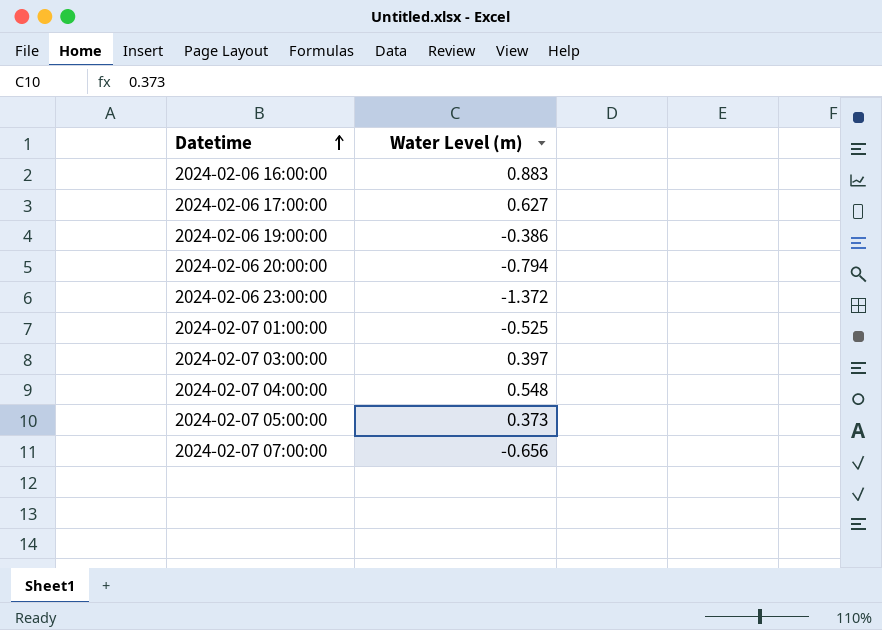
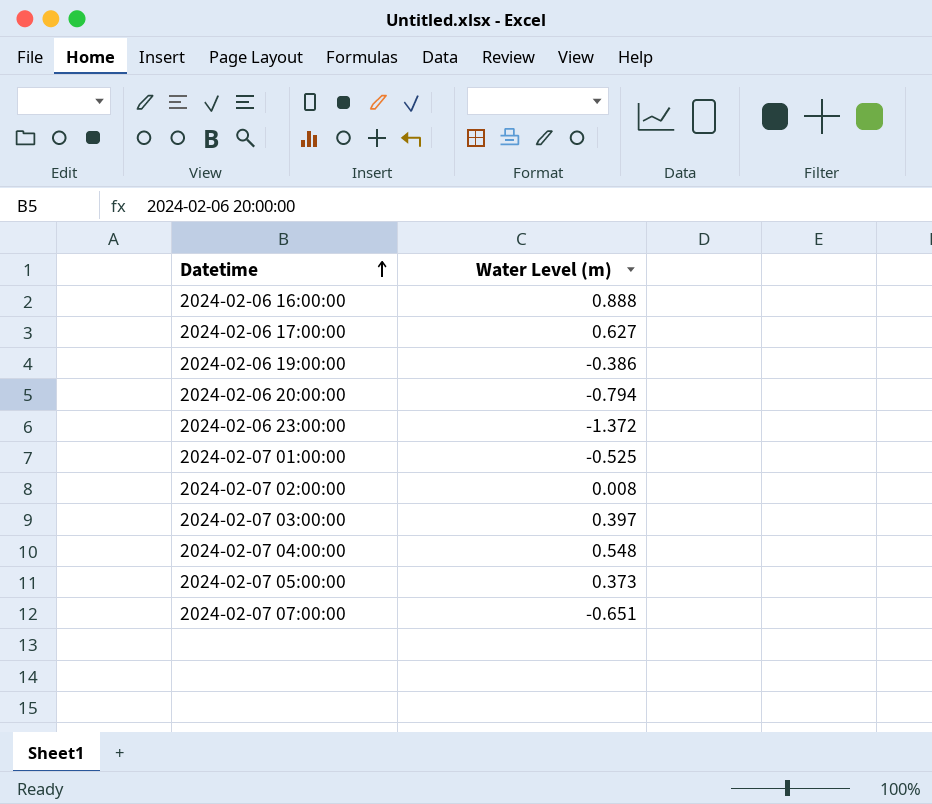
2024-02-06 16:00:00 | Water Level (m): 0.883 -> 0.888
row 2024-02-07 02:00:00: none -> 0.008
2024-02-07 07:00:00 | Water Level (m): -0.656 -> -0.651

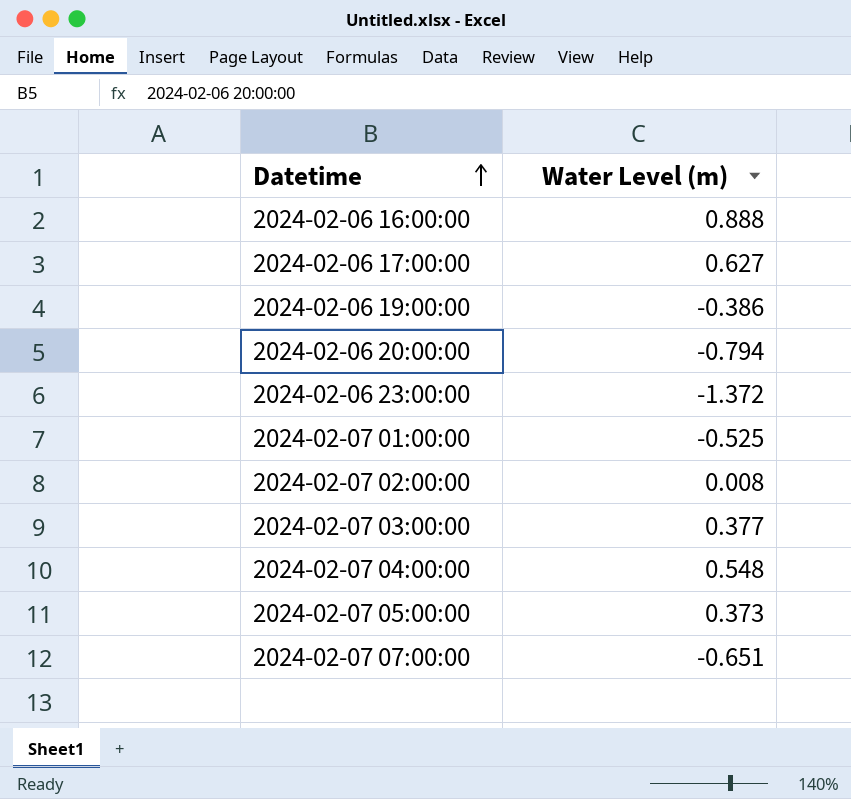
2024-02-07 03:00:00 | Water Level (m): 0.397 -> 0.377

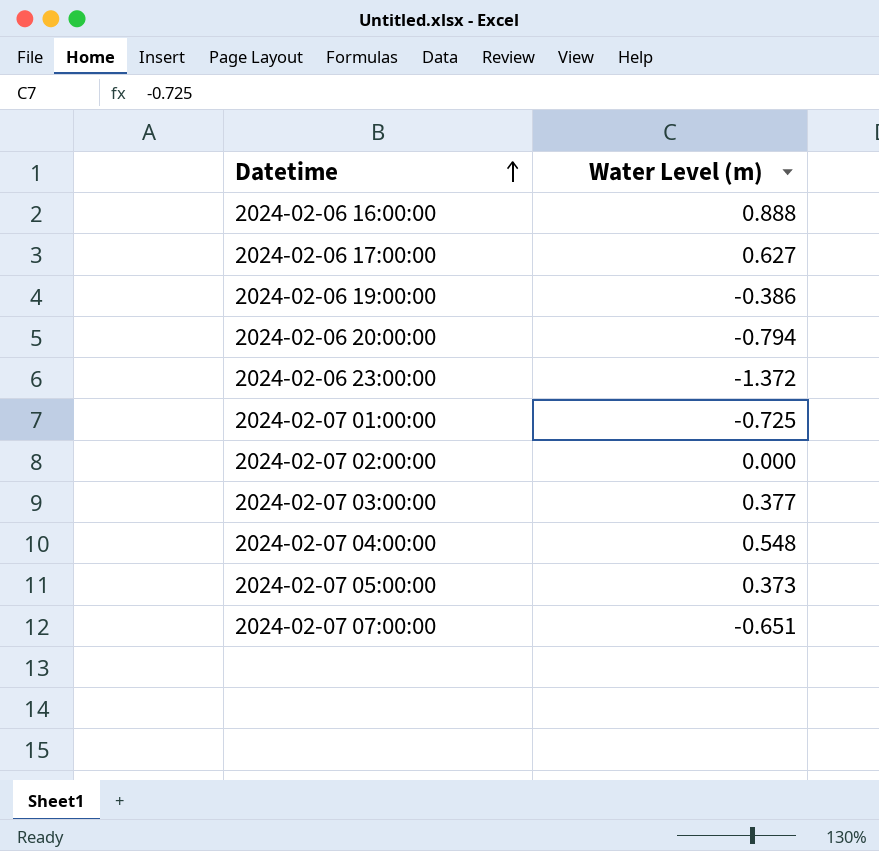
2024-02-07 01:00:00 | Water Level (m): -0.525 -> -0.725
2024-02-07 02:00:00 | Water Level (m): 0.008 -> 0.000

